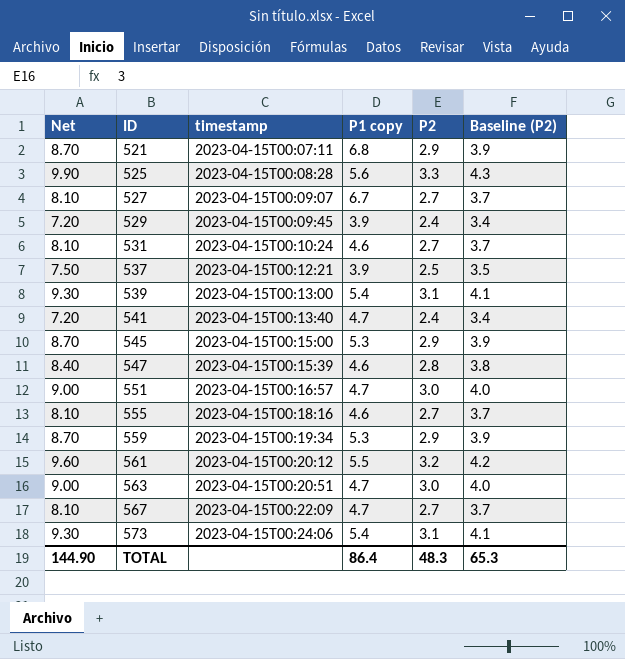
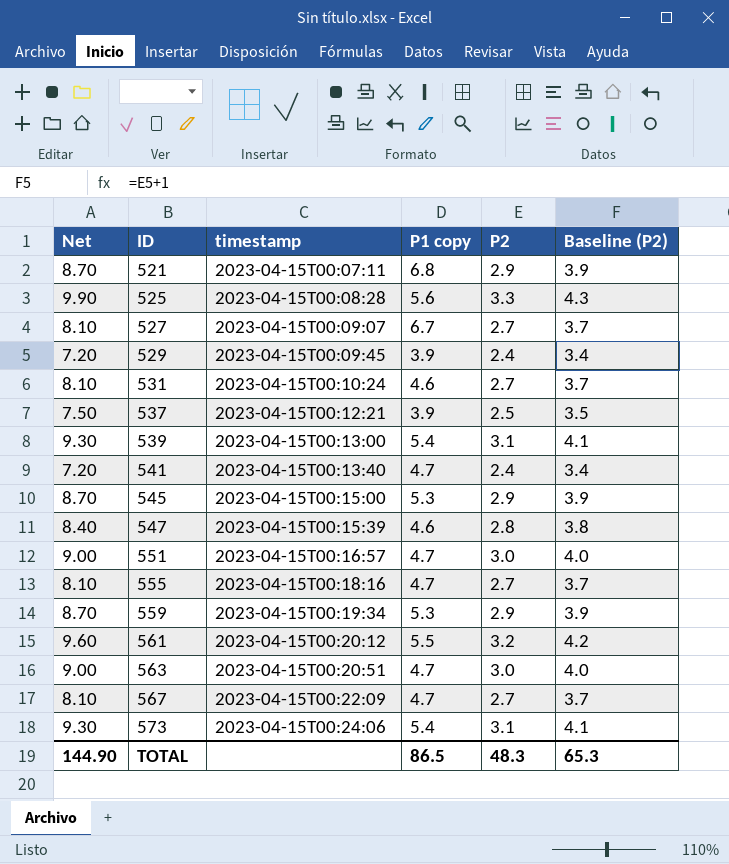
555 | P1 copy: 4.6 -> 4.7
TOTAL | P1 copy: 86.4 -> 86.5

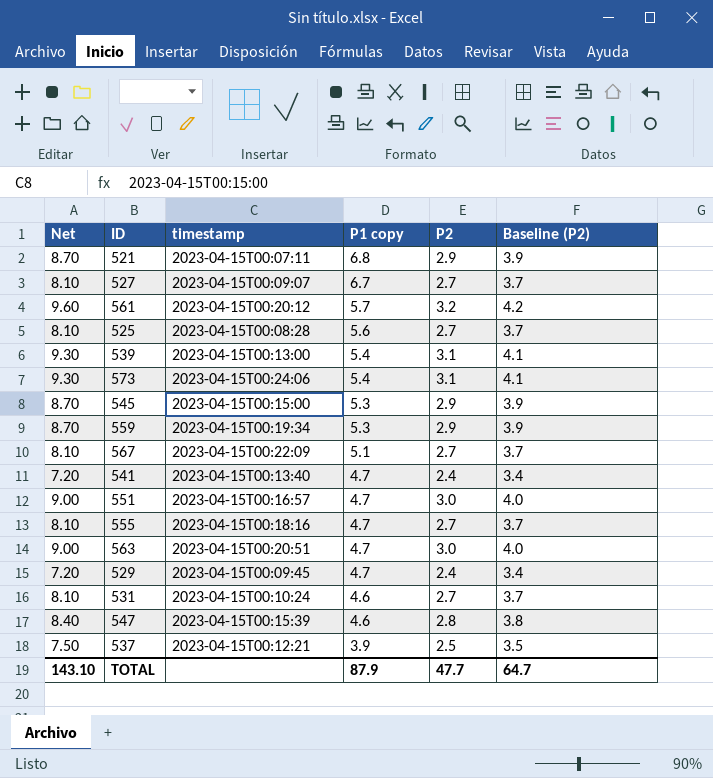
row order: ID ascending -> P1 copy descending
561 | P1 copy: 5.5 -> 5.7
525 | Net: 9.90 -> 8.10
525 | P2: 3.3 -> 2.7
525 | Baseline (P2): 4.3 -> 3.7
567 | P1 copy: 4.7 -> 5.1
529 | P1 copy: 3.9 -> 4.7
TOTAL | Net: 144.90 -> 143.10
TOTAL | P1 copy: 86.5 -> 87.9
TOTAL | P2: 48.3 -> 47.7
TOTAL | Baseline (P2): 65.3 -> 64.7

